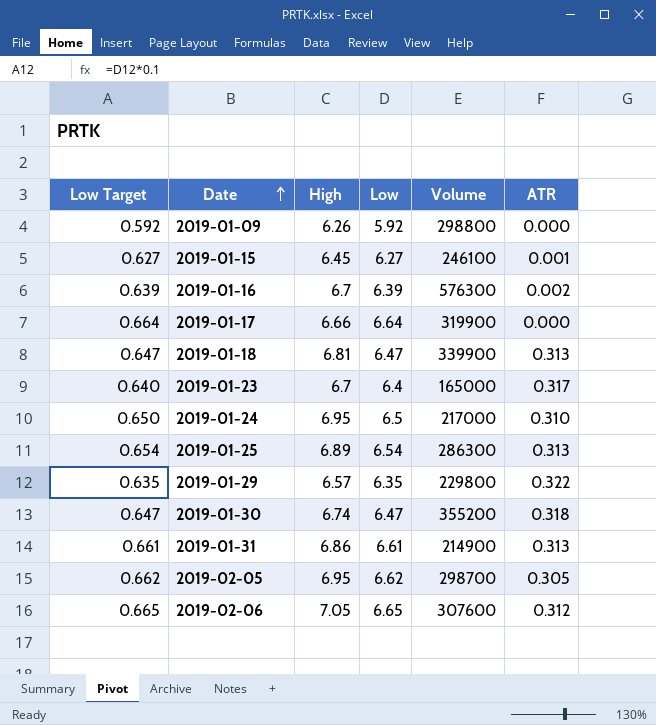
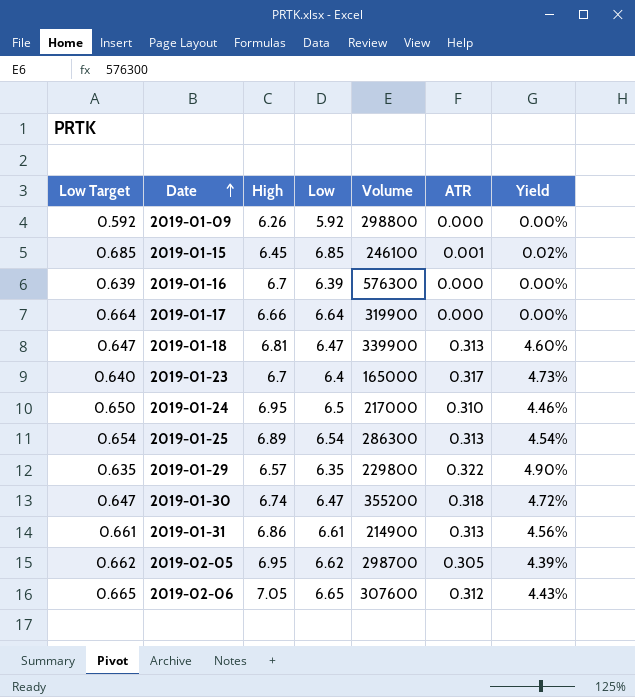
column Yield | formula: none -> [ATR] / [High]
2019-01-15 | Low Target: 0.627 -> 0.685
2019-01-15 | Low: 6.27 -> 6.85
2019-01-16 | ATR: 0.002 -> 0.000

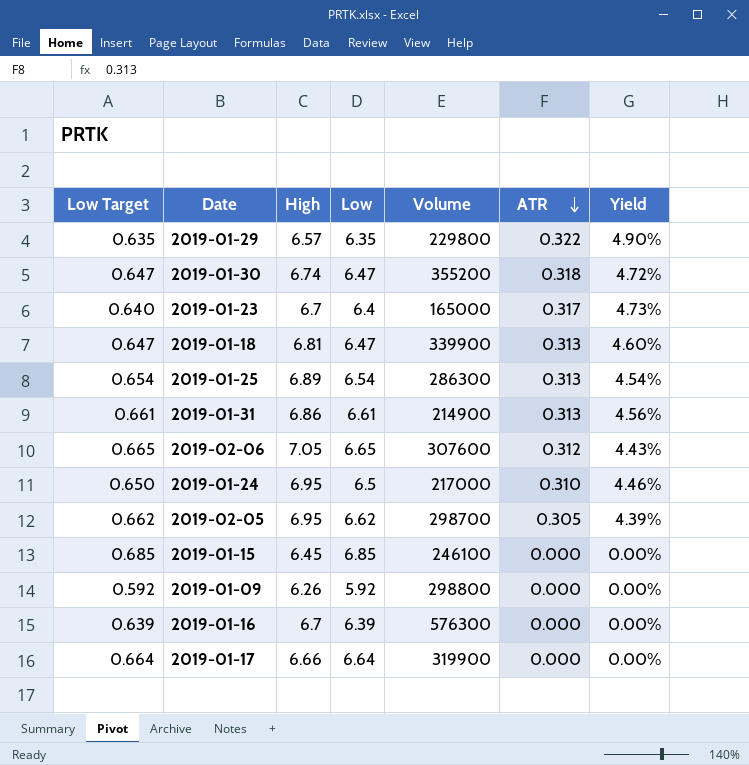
row order: Date ascending -> ATR descending
2019-01-15 | ATR: 0.001 -> 0.000
2019-01-15 | Yield: 0.02% -> 0.00%

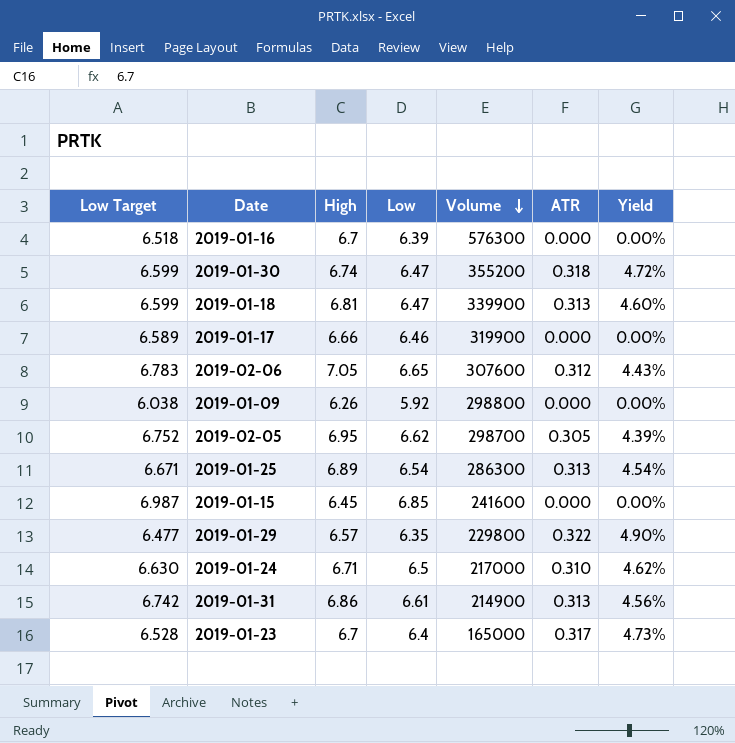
row order: ATR descending -> Volume descending
column Low Target | formula: [Low] * 0.1 -> [Low] * 1.02
2019-01-17 | Low: 6.64 -> 6.46
2019-01-15 | Volume: 246100 -> 241600
2019-01-24 | High: 6.95 -> 6.71
2019-01-24 | Yield: 4.46% -> 4.62%

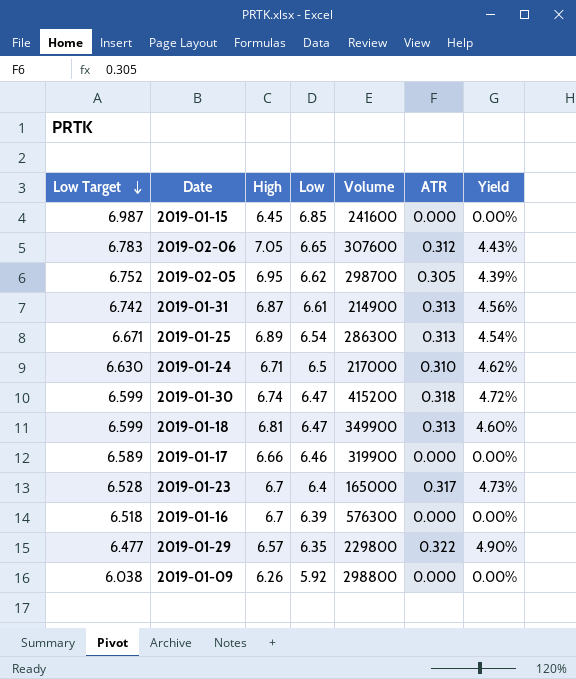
row order: Volume descending -> Low Target descending
2019-01-31 | High: 6.86 -> 6.87
2019-01-30 | Volume: 355200 -> 415200
2019-01-18 | Volume: 339900 -> 349900

